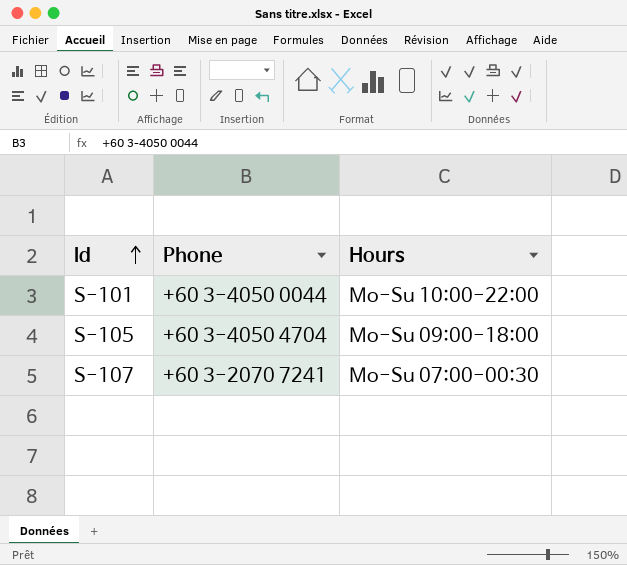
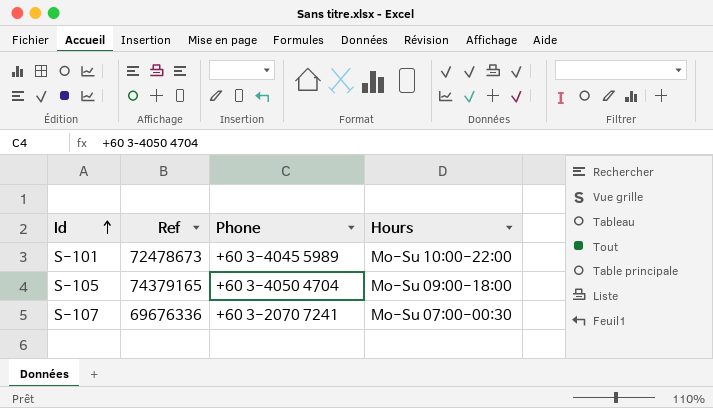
column Ref | position: none -> 2
S-101 | Phone: +60 3-4050 0044 -> +60 3-4045 5989

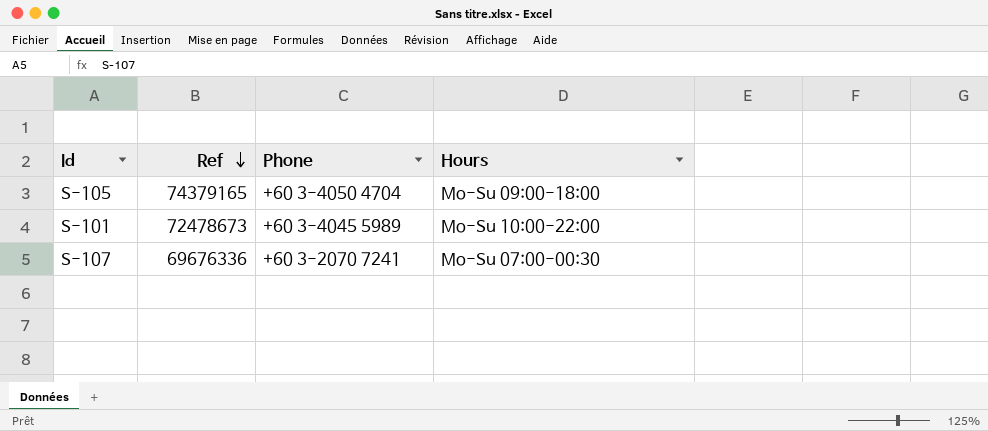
row order: Id ascending -> Ref descending

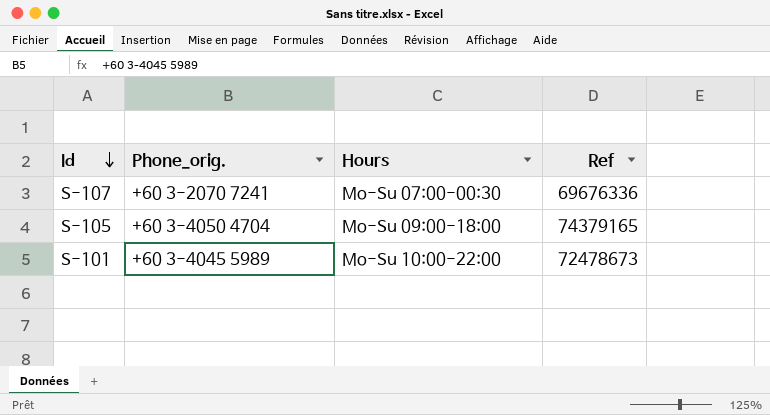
row order: Ref descending -> Id descending
column name: Phone -> Phone_orig.
column Ref | position: 2 -> 4

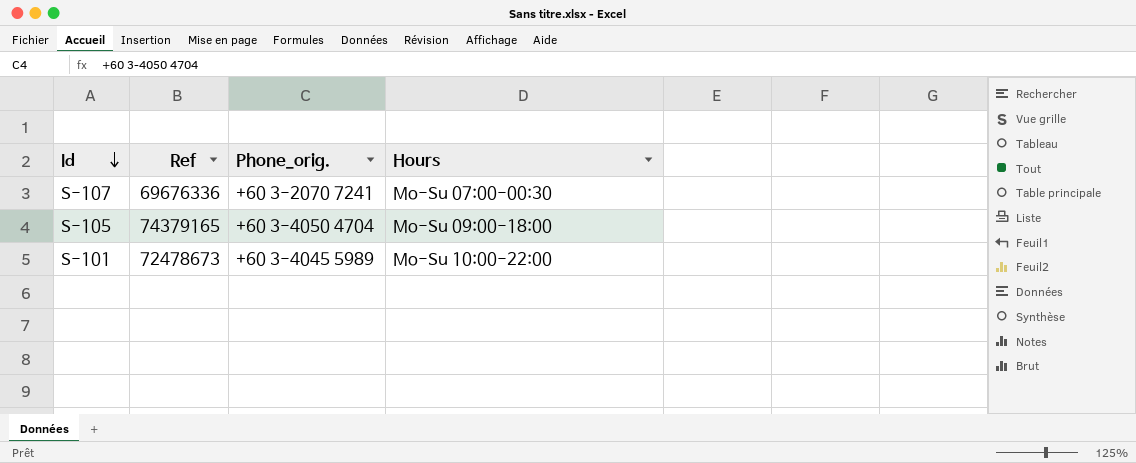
column Ref | position: 4 -> 2

